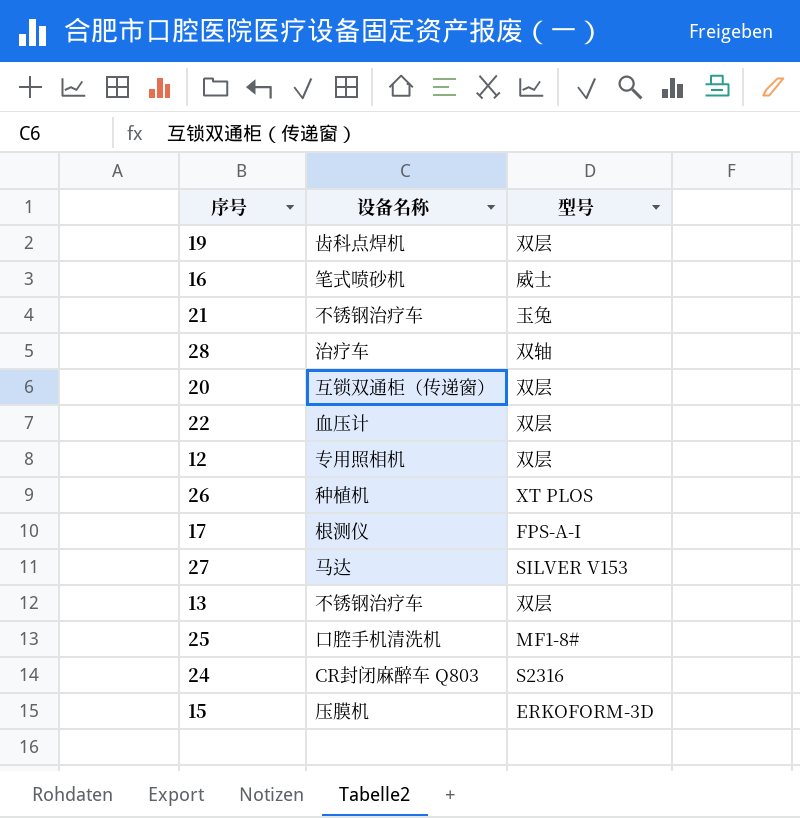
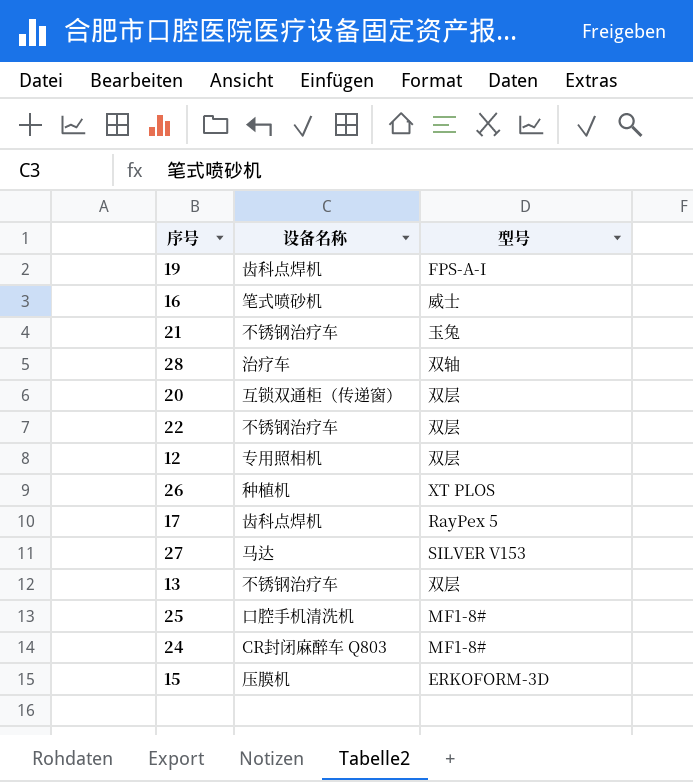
19 | 型号: 双层 -> FPS-A-I
22 | 设备名称: 血压计 -> 不锈钢治疗车
17 | 设备名称: 根测仪 -> 齿科点焊机
17 | 型号: FPS-A-I -> RayPex 5
24 | 型号: S2316 -> MF1-8#

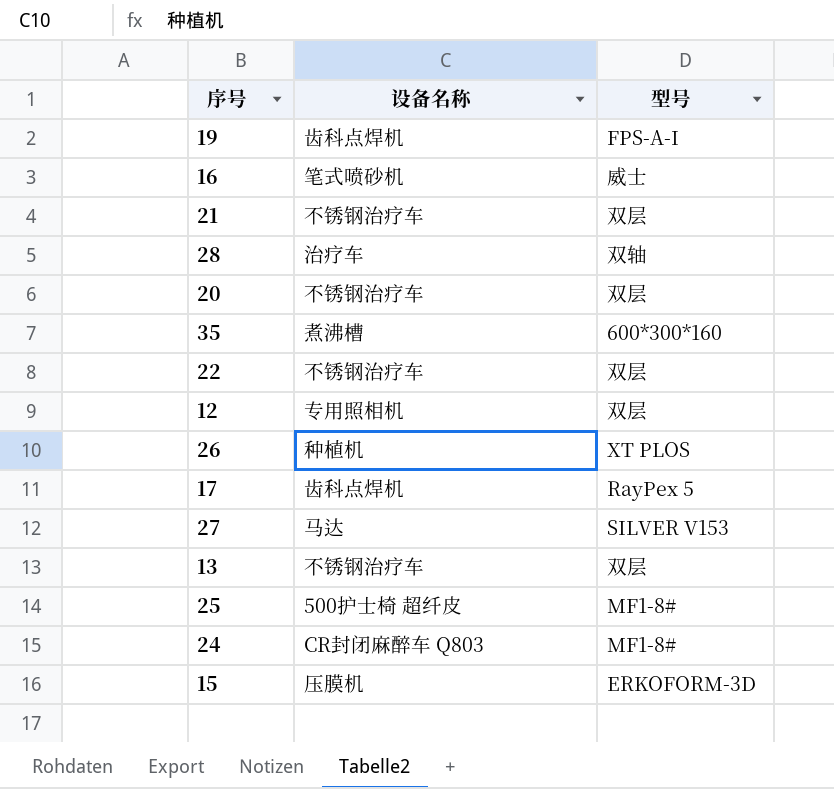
21 | 型号: 玉兔 -> 双层
20 | 设备名称: 互锁双通柜（传递窗） -> 不锈钢治疗车
row 35: none -> 煮沸槽 | 600*300*160
25 | 设备名称: 口腔手机清洗机 -> 500护士椅 超纤皮

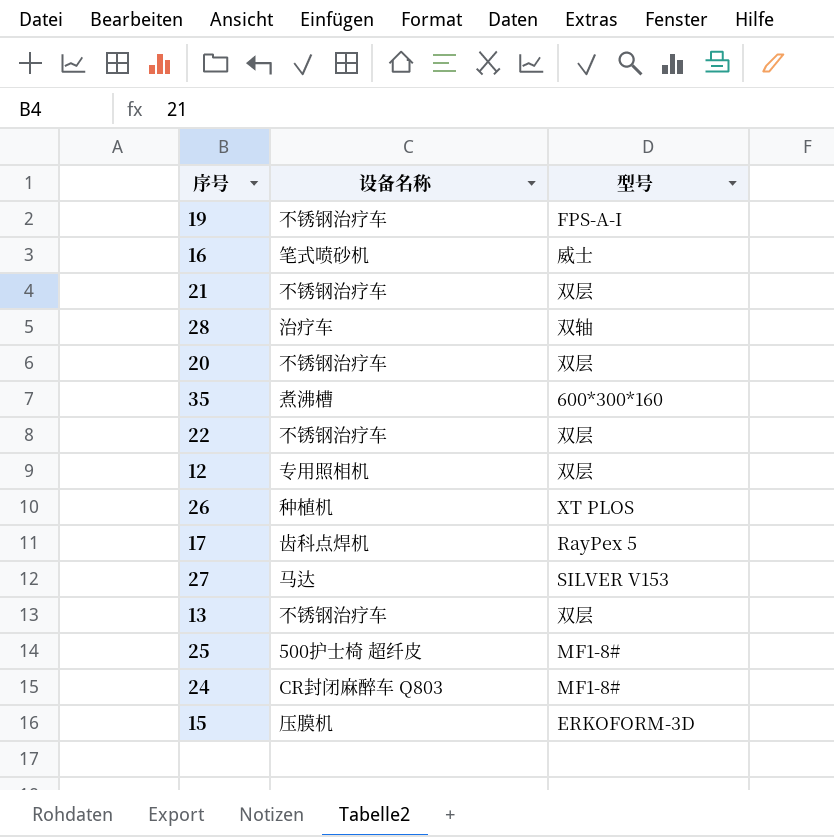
19 | 设备名称: 齿科点焊机 -> 不锈钢治疗车

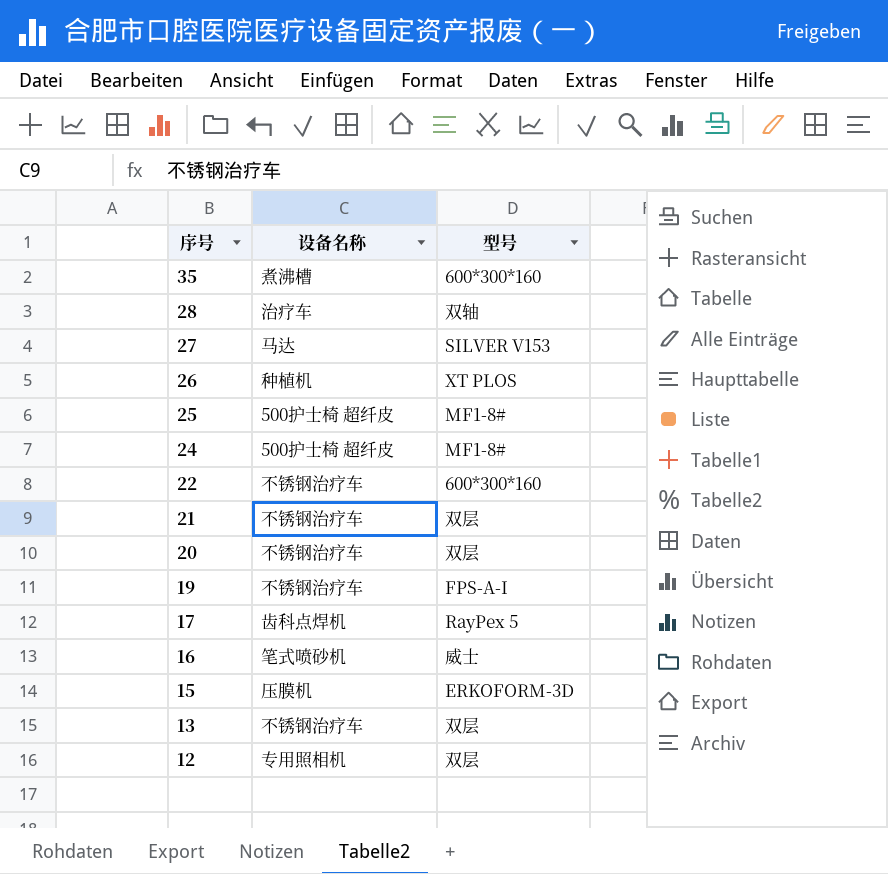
row order: none -> 序号 descending
24 | 设备名称: CR封闭麻醉车 Q803 -> 500护士椅 超纤皮
22 | 型号: 双层 -> 600*300*160

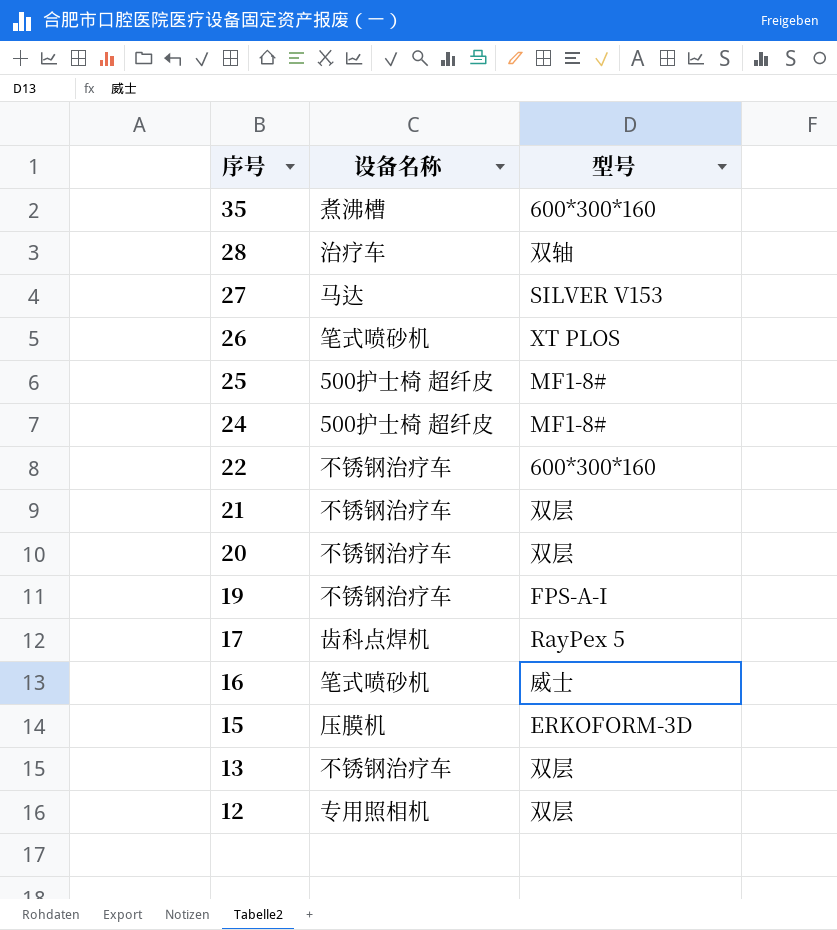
26 | 设备名称: 种植机 -> 笔式喷砂机

